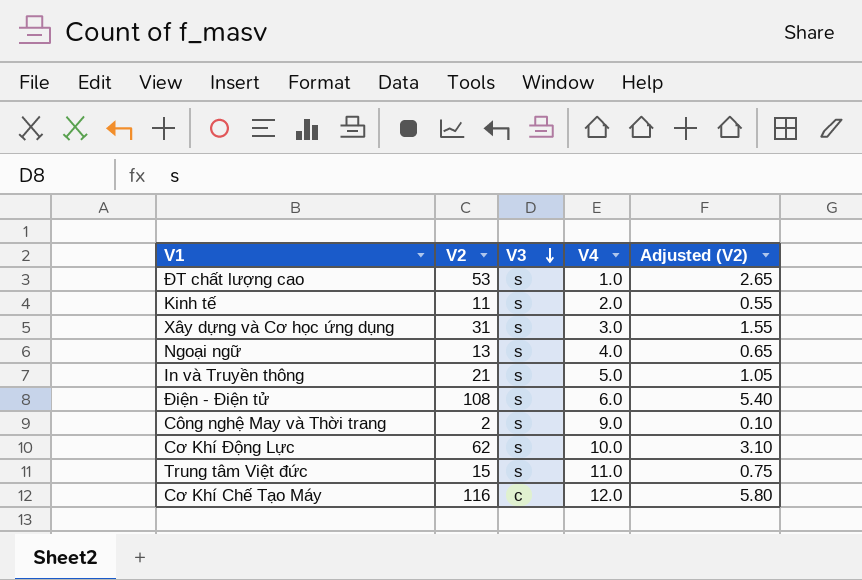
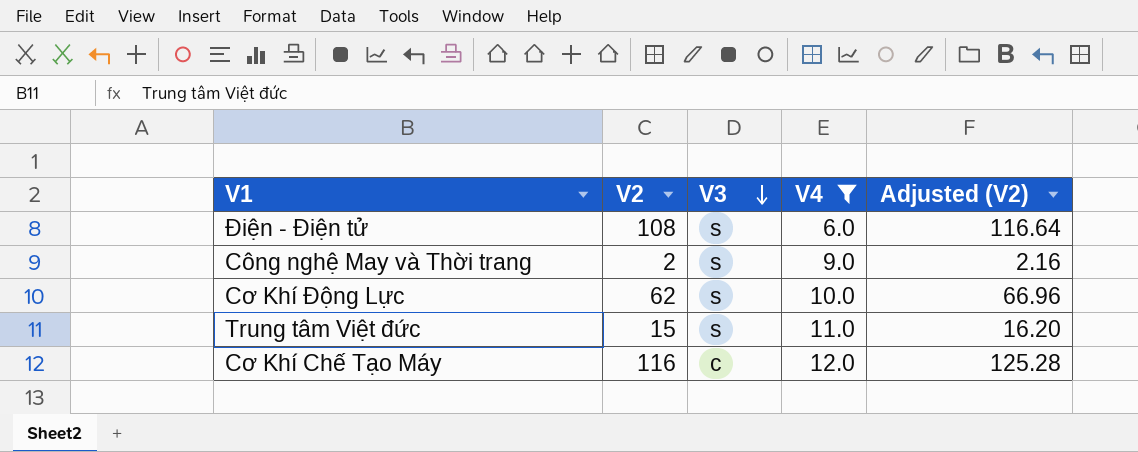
filter: none -> V4 >= 6.0
column Adjusted (V2) | formula: [V2] * 0.05 -> [V2] * 1.08

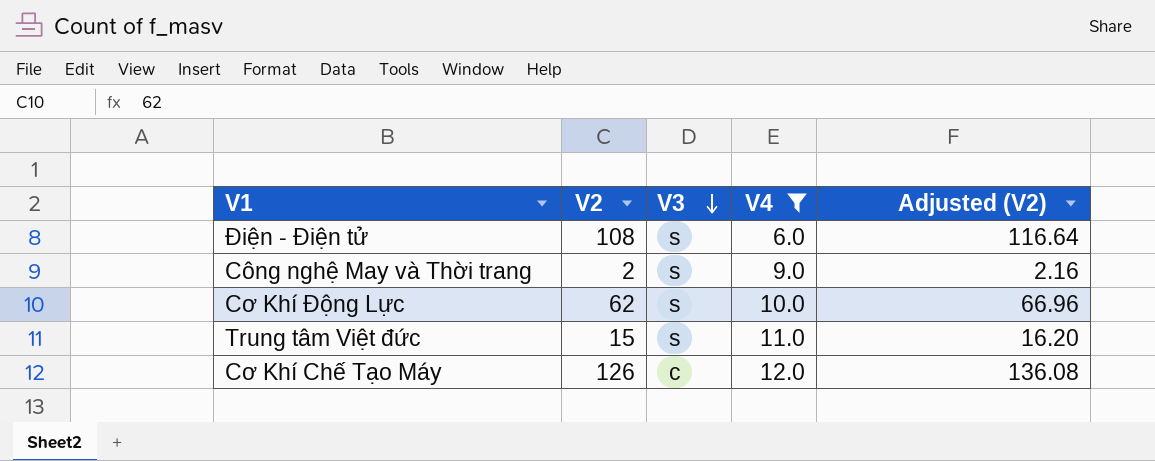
Cơ Khí Chế Tạo Máy | V2: 116 -> 126
Cơ Khí Chế Tạo Máy | Adjusted (V2): 125.28 -> 136.08

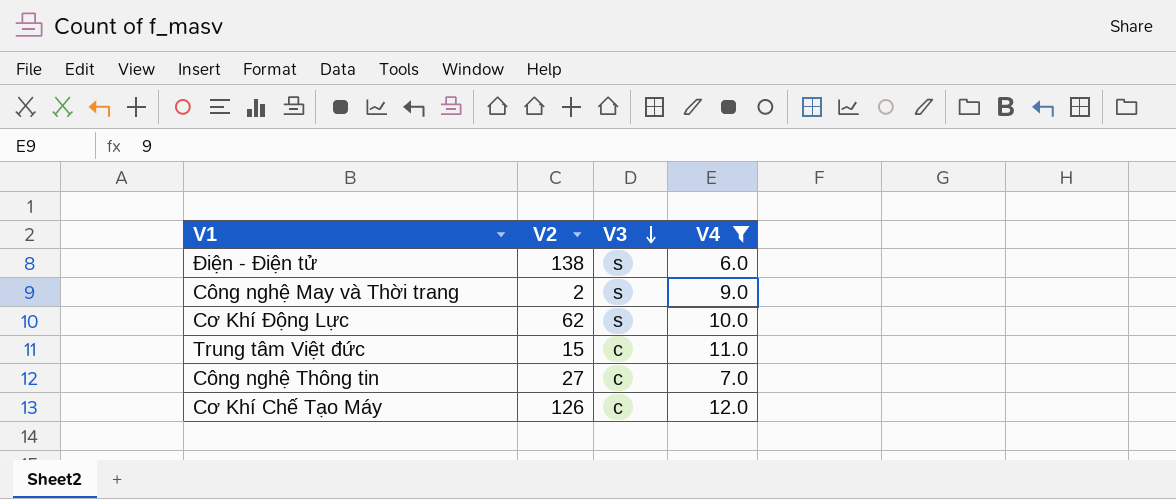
column Adjusted (V2) | formula: [V2] * 1.08 -> none
Điện - Điện tử | V2: 108 -> 138
Trung tâm Việt đức | V3: s -> c
row Công nghệ Thông tin: none -> 27 | c | 7.0

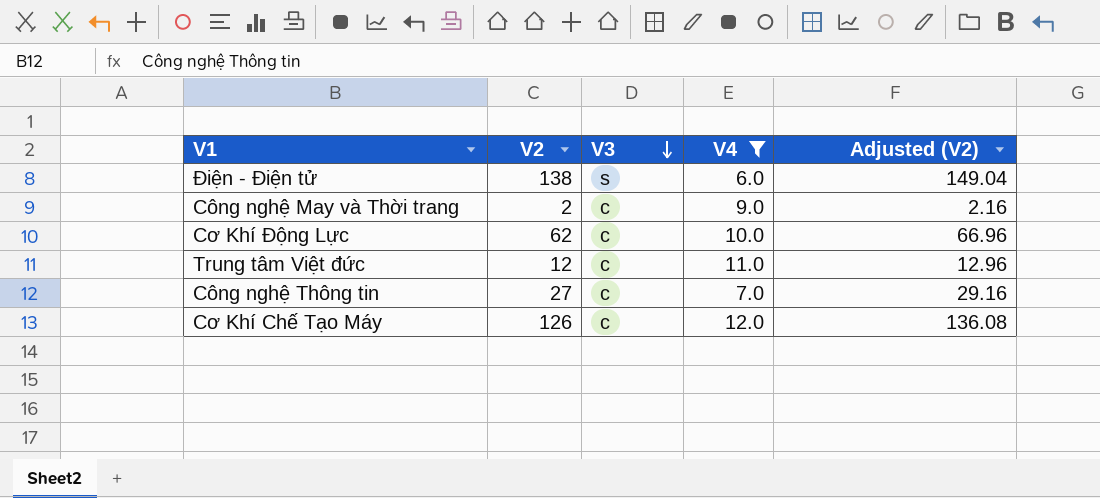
column Adjusted (V2) | formula: none -> [V2] * 1.08
Công nghệ May và Thời trang | V3: s -> c
Cơ Khí Động Lực | V3: s -> c
Trung tâm Việt đức | V2: 15 -> 12

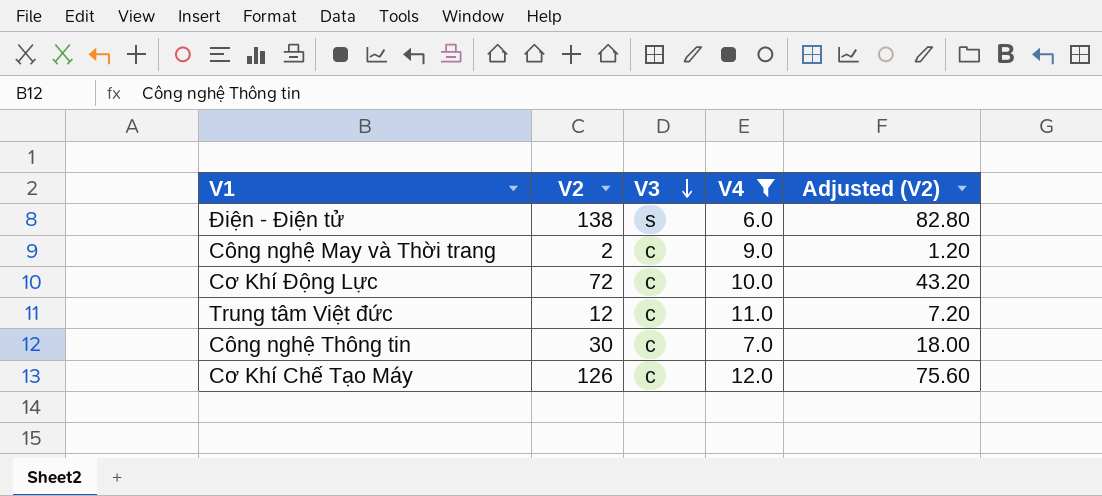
column Adjusted (V2) | formula: [V2] * 1.08 -> [V2] * 0.6
Cơ Khí Động Lực | V2: 62 -> 72
Công nghệ Thông tin | V2: 27 -> 30

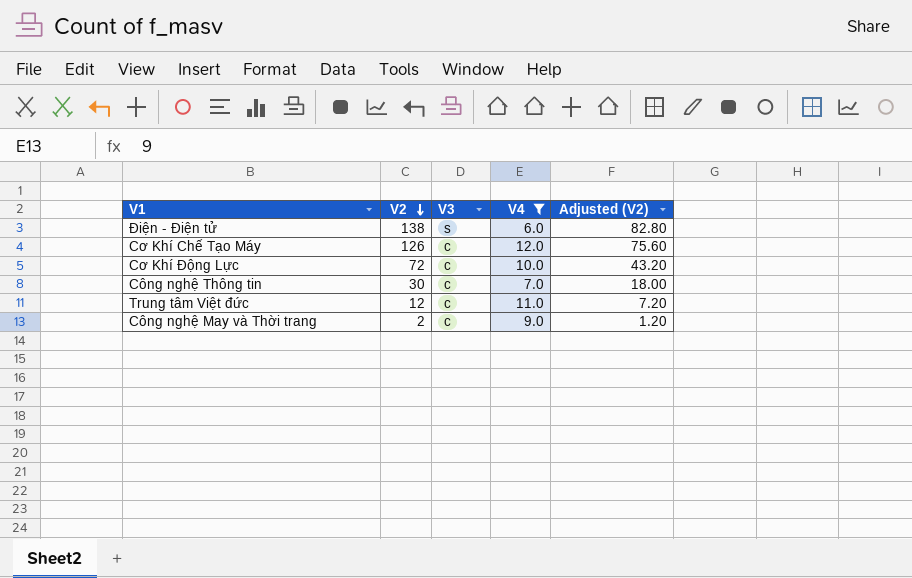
row order: V3 descending -> V2 descending

